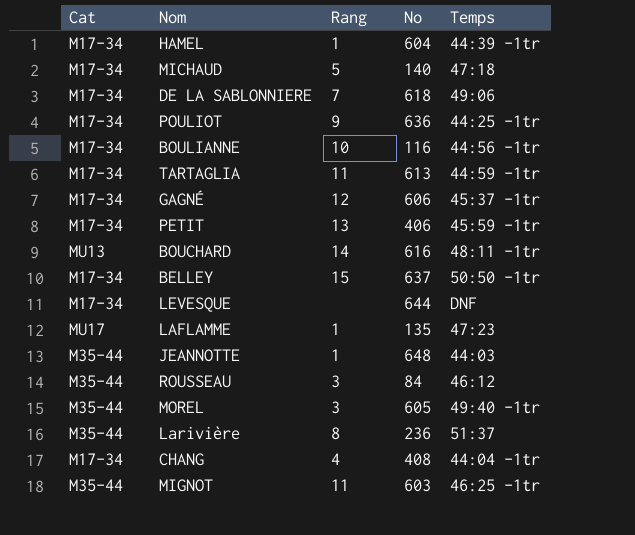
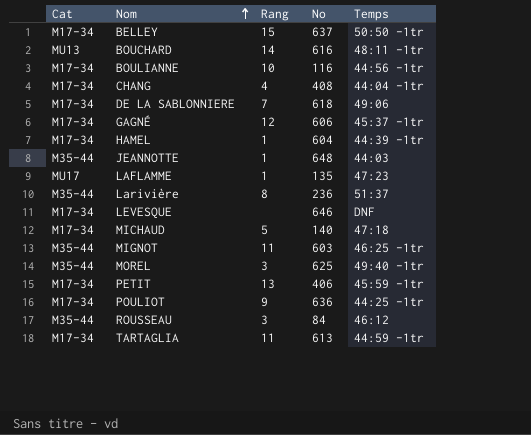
row order: none -> Nom ascending
LEVESQUE | No: 644 -> 646
MOREL | No: 605 -> 625

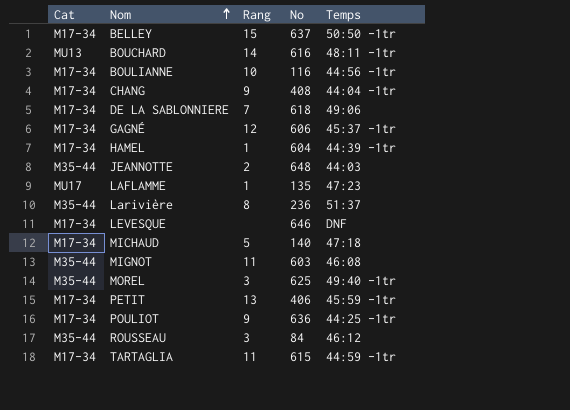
CHANG | Rang: 4 -> 9
JEANNOTTE | Rang: 1 -> 2
MIGNOT | Temps: 46:25 -1tr -> 46:08
TARTAGLIA | No: 613 -> 615

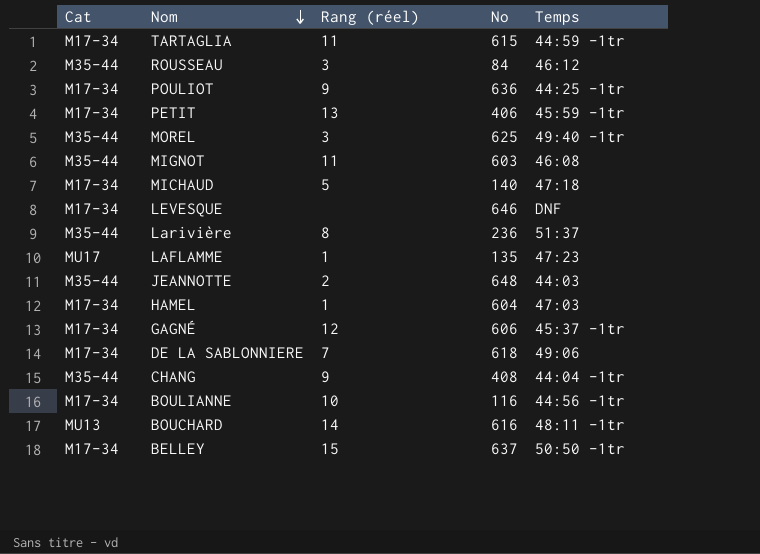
row order: Nom ascending -> Nom descending
column name: Rang -> Rang (réel)
HAMEL | Temps: 44:39 -1tr -> 47:03
CHANG | Cat: M17-34 -> M35-44

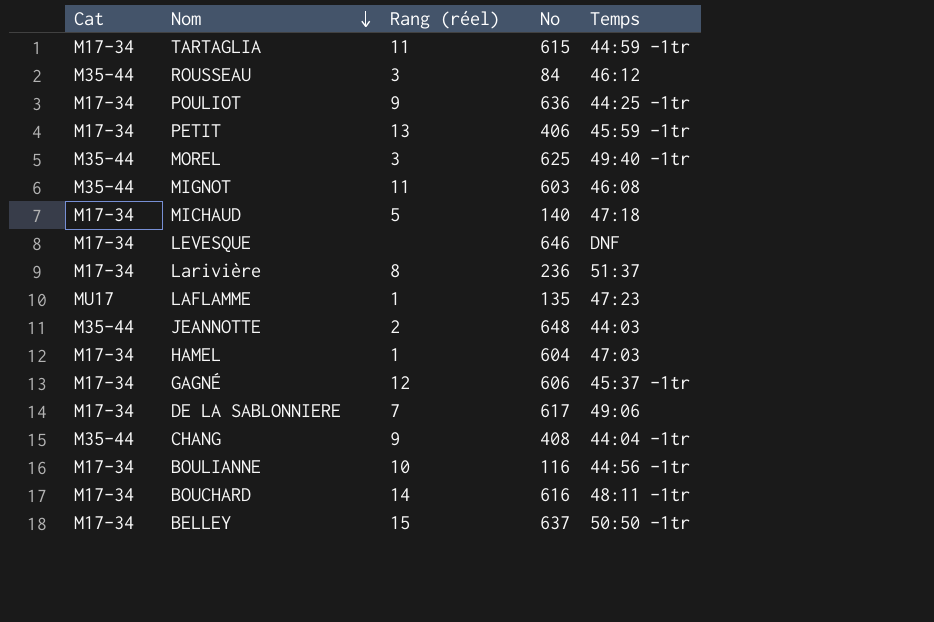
Larivière | Cat: M35-44 -> M17-34
DE LA SABLONNIERE | No: 618 -> 617
BOUCHARD | Cat: MU13 -> M17-34

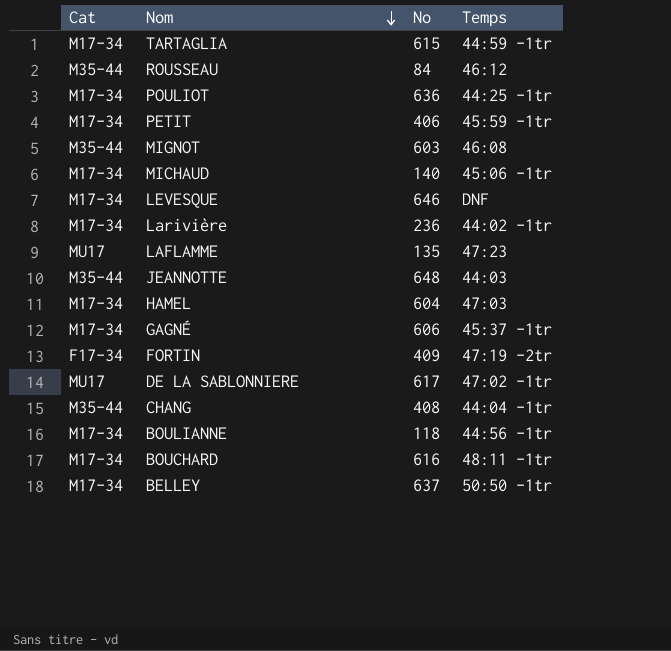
column Rang (réel) | position: 3 -> none
row MOREL: M35-44 | 3 | 625 | 49:40 -1tr -> none
MICHAUD | Temps: 47:18 -> 45:06 -1tr
Larivière | Temps: 51:37 -> 44:02 -1tr
row FORTIN: none -> F17-34 | 409 | 47:19 -2tr
DE LA SABLONNIERE | Cat: M17-34 -> MU17
DE LA SABLONNIERE | Temps: 49:06 -> 47:02 -1tr
BOULIANNE | No: 116 -> 118

